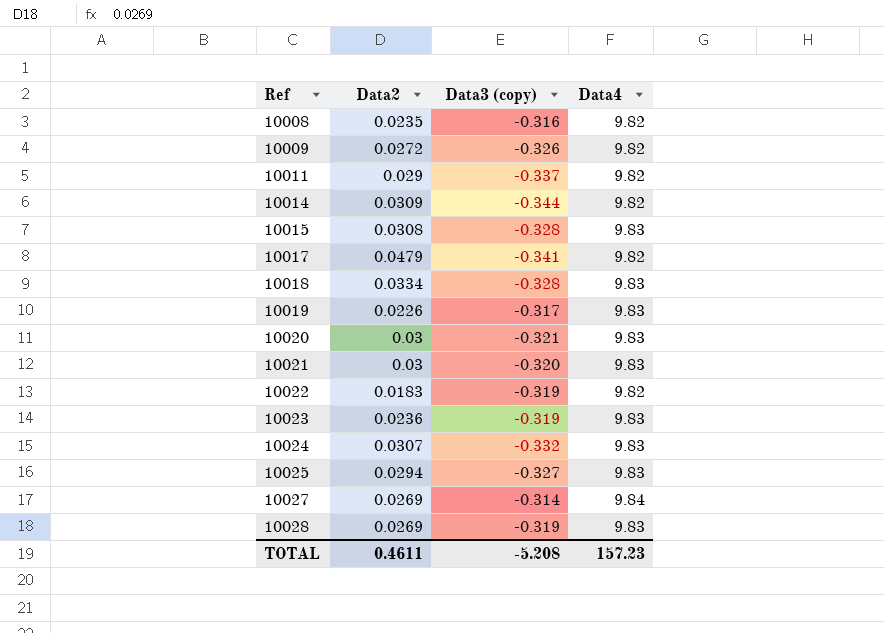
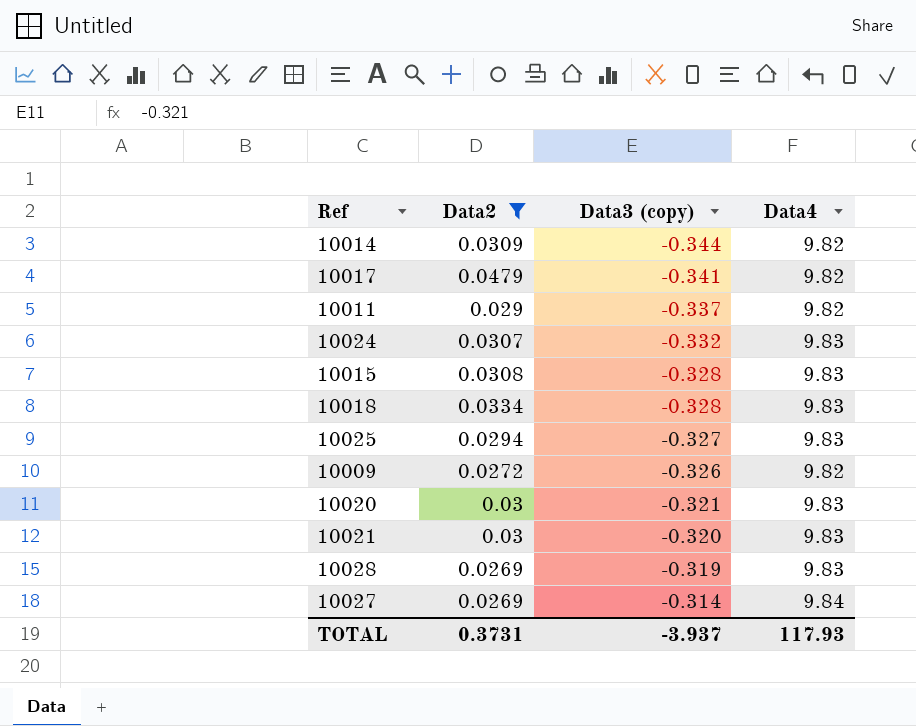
filter: none -> Data2 >= 0.0269
row order: Ref ascending -> Data3 (copy) ascending
TOTAL | Data2: 0.4611 -> 0.3731
TOTAL | Data3 (copy): -5.208 -> -3.937
TOTAL | Data4: 157.23 -> 117.93

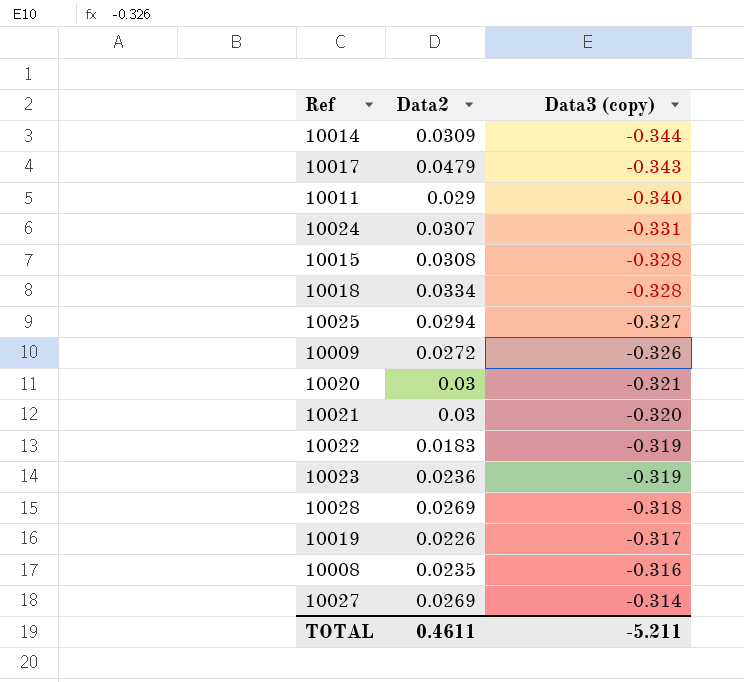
filter: Data2 >= 0.0269 -> none
column Data4 | position: 4 -> none
10017 | Data3 (copy): -0.341 -> -0.343
10011 | Data3 (copy): -0.337 -> -0.340
10024 | Data3 (copy): -0.332 -> -0.331
10028 | Data3 (copy): -0.319 -> -0.318
TOTAL | Data2: 0.3731 -> 0.4611
TOTAL | Data3 (copy): -3.937 -> -5.211

